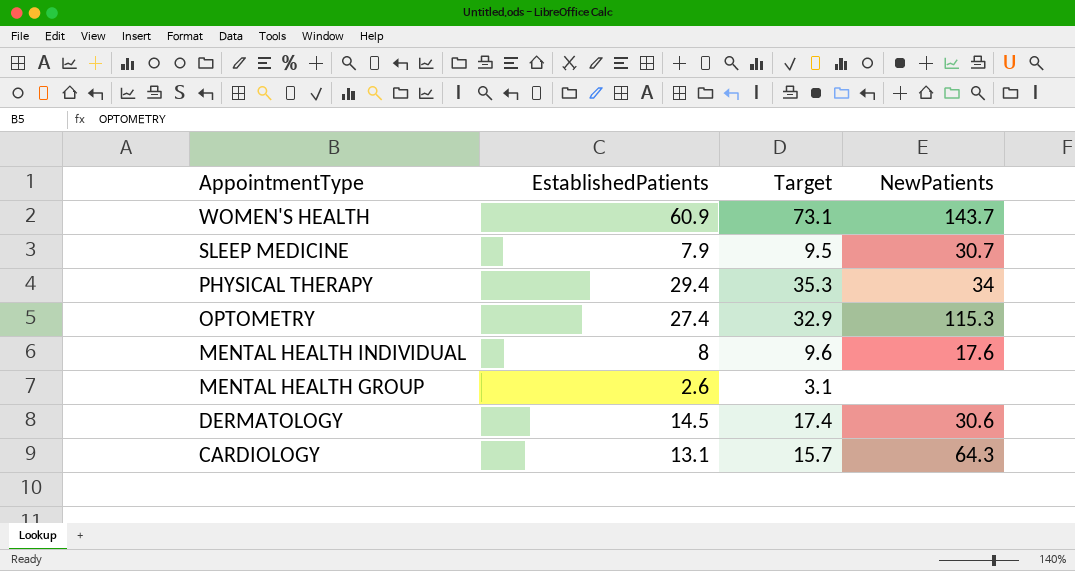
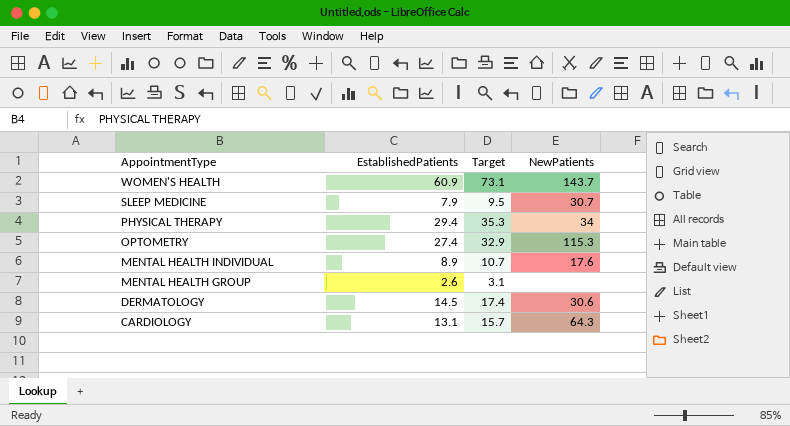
MENTAL HEALTH INDIVIDUAL | EstablishedPatients: 8 -> 8.9
MENTAL HEALTH INDIVIDUAL | Target: 9.6 -> 10.7

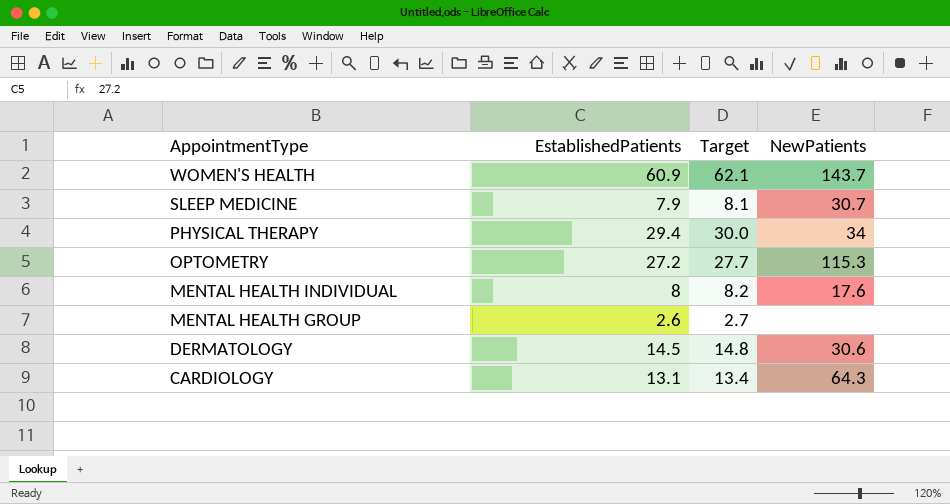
column Target | formula: [EstablishedPatients] * 1.2 -> [EstablishedPatients] * 1.02
OPTOMETRY | EstablishedPatients: 27.4 -> 27.2
MENTAL HEALTH INDIVIDUAL | EstablishedPatients: 8.9 -> 8

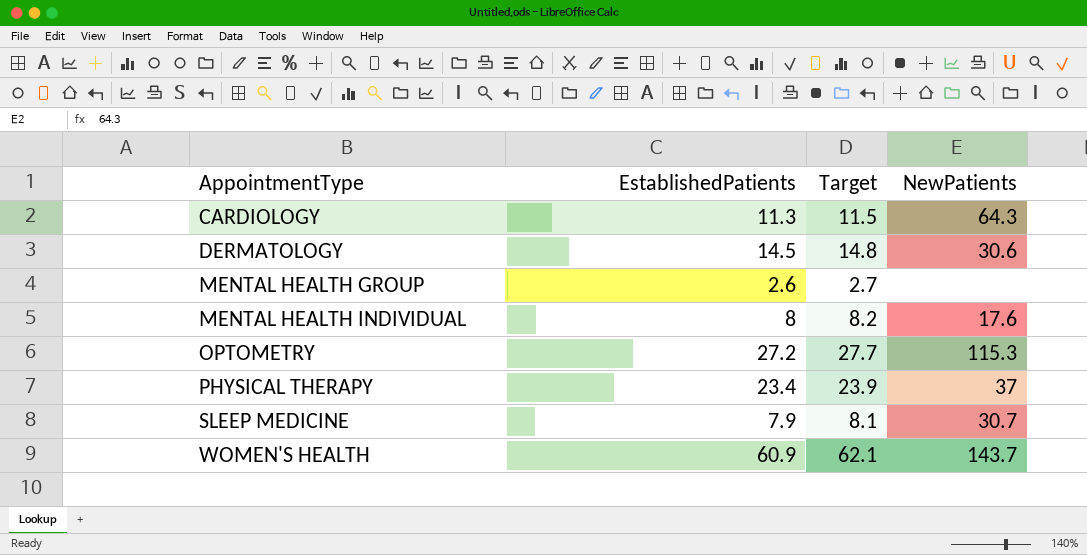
row order: AppointmentType descending -> AppointmentType ascending
CARDIOLOGY | EstablishedPatients: 13.1 -> 11.3
CARDIOLOGY | Target: 13.4 -> 11.5
PHYSICAL THERAPY | EstablishedPatients: 29.4 -> 23.4
PHYSICAL THERAPY | Target: 30.0 -> 23.9
PHYSICAL THERAPY | NewPatients: 34 -> 37

